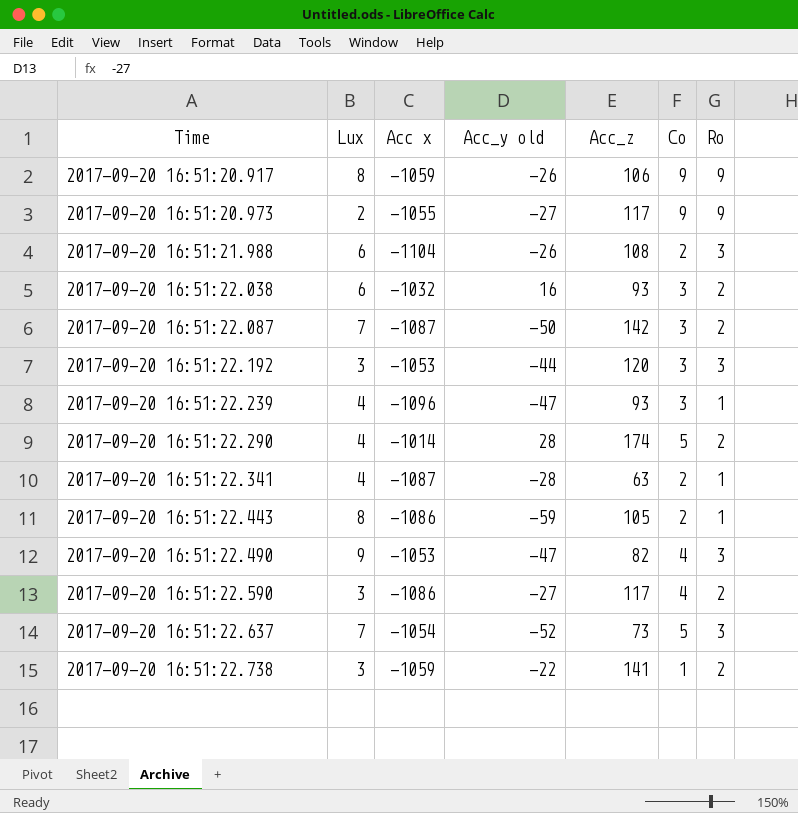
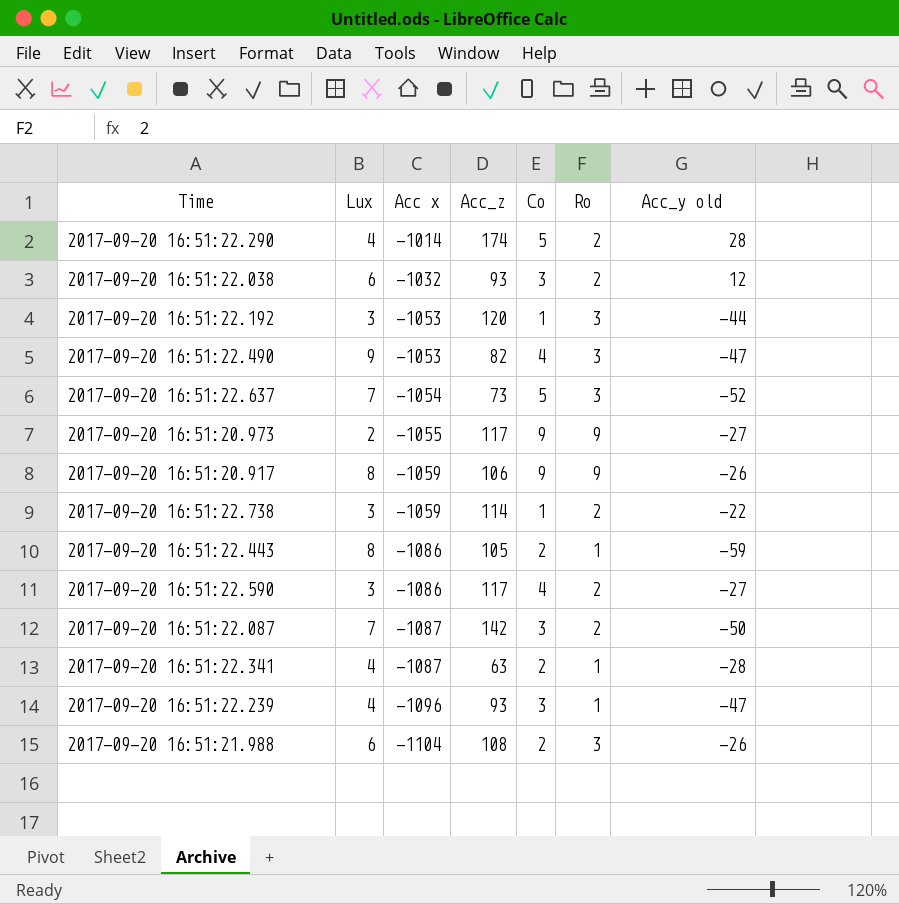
row order: Time ascending -> Acc x descending
column Acc_y old | position: 4 -> 7
2017-09-20 16:51:22.038 | Acc_y old: 16 -> 12
2017-09-20 16:51:22.192 | Co: 3 -> 1
2017-09-20 16:51:22.738 | Acc_z: 141 -> 114

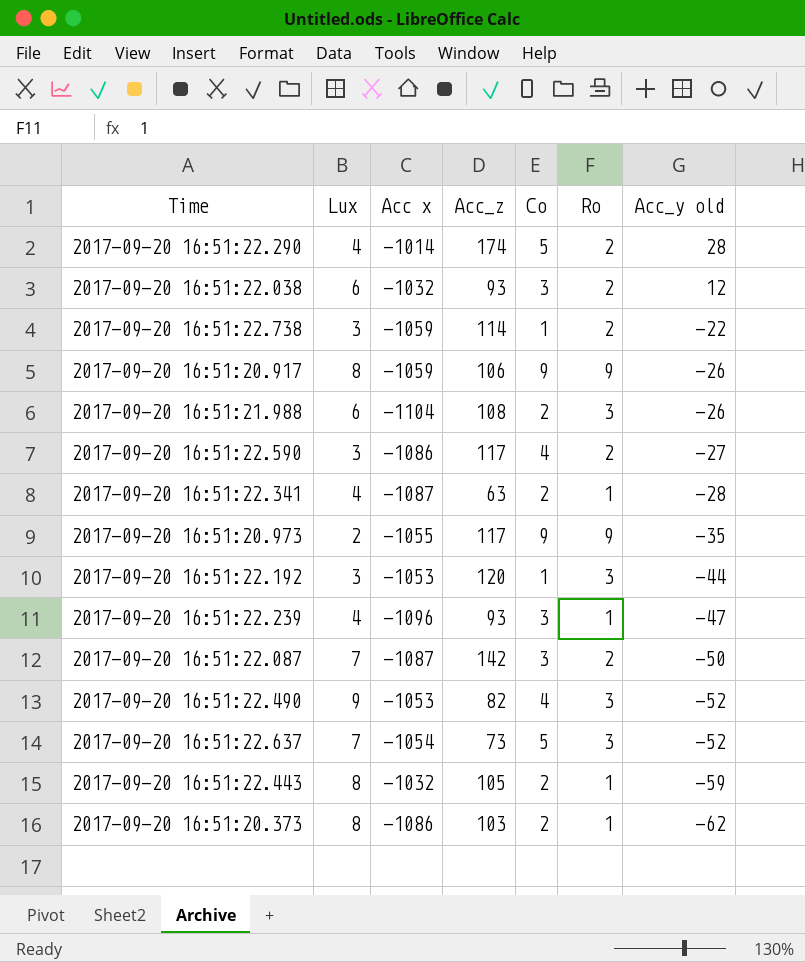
row order: Acc x descending -> Acc_y old descending
2017-09-20 16:51:20.973 | Acc_y old: -27 -> -35
2017-09-20 16:51:22.490 | Acc_y old: -47 -> -52
2017-09-20 16:51:22.443 | Acc x: -1086 -> -1032
row 2017-09-20 16:51:20.373: none -> 8 | -1086 | 103 | 2 | 1 | -62

